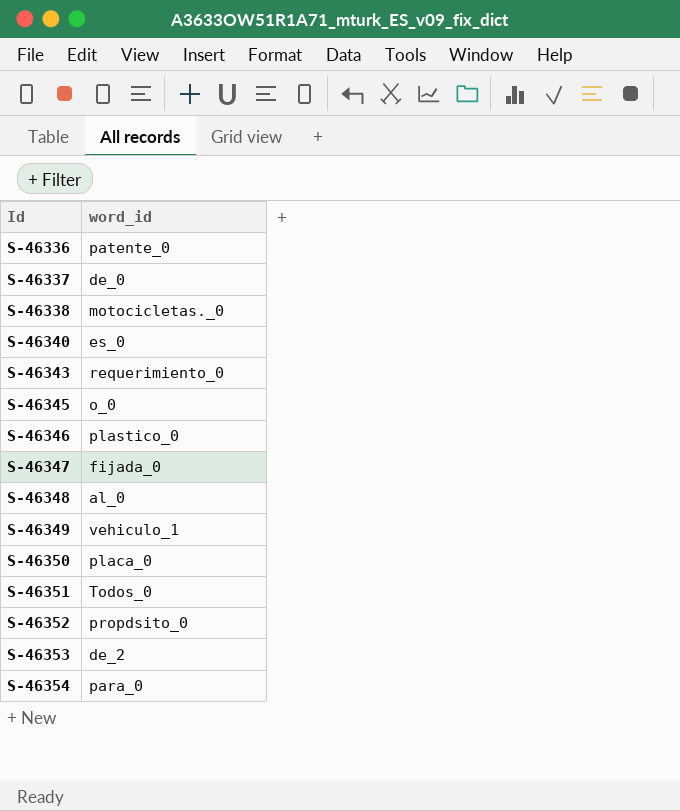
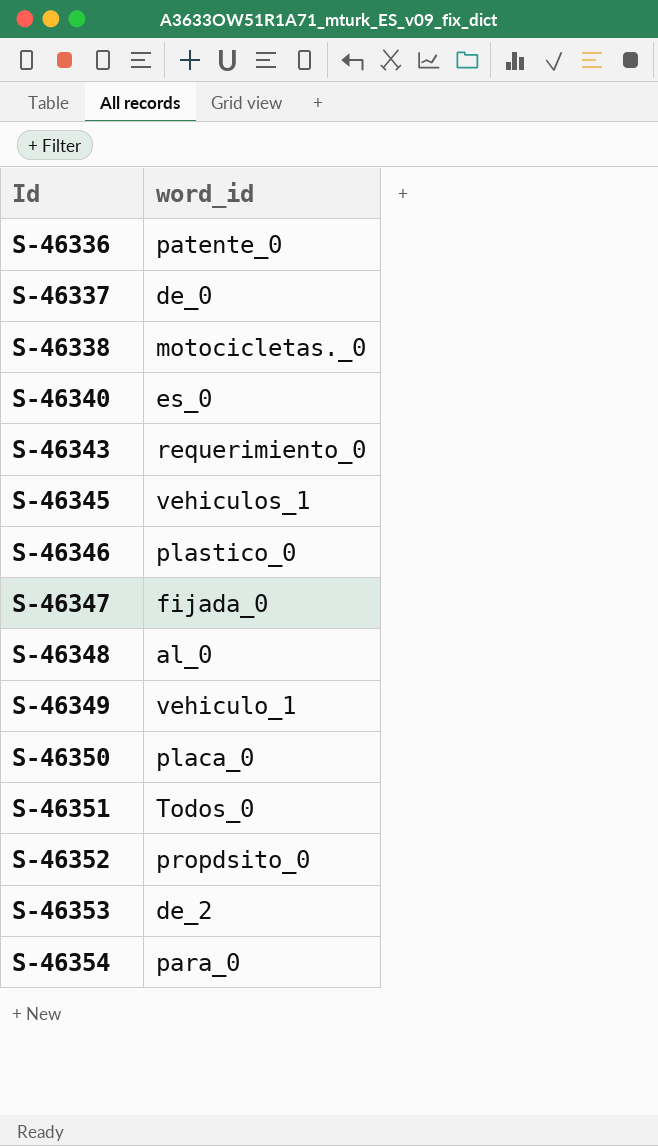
S-46345 | word_id: o_0 -> vehiculos_1

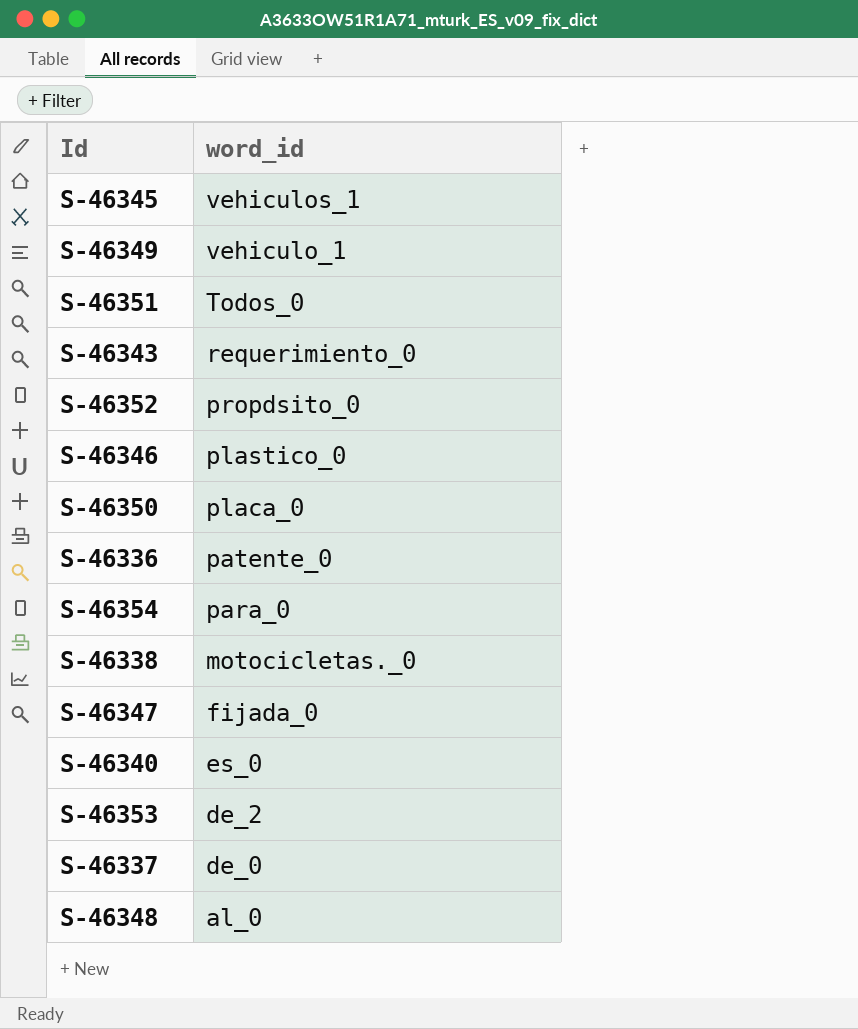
row order: Id ascending -> word_id descending

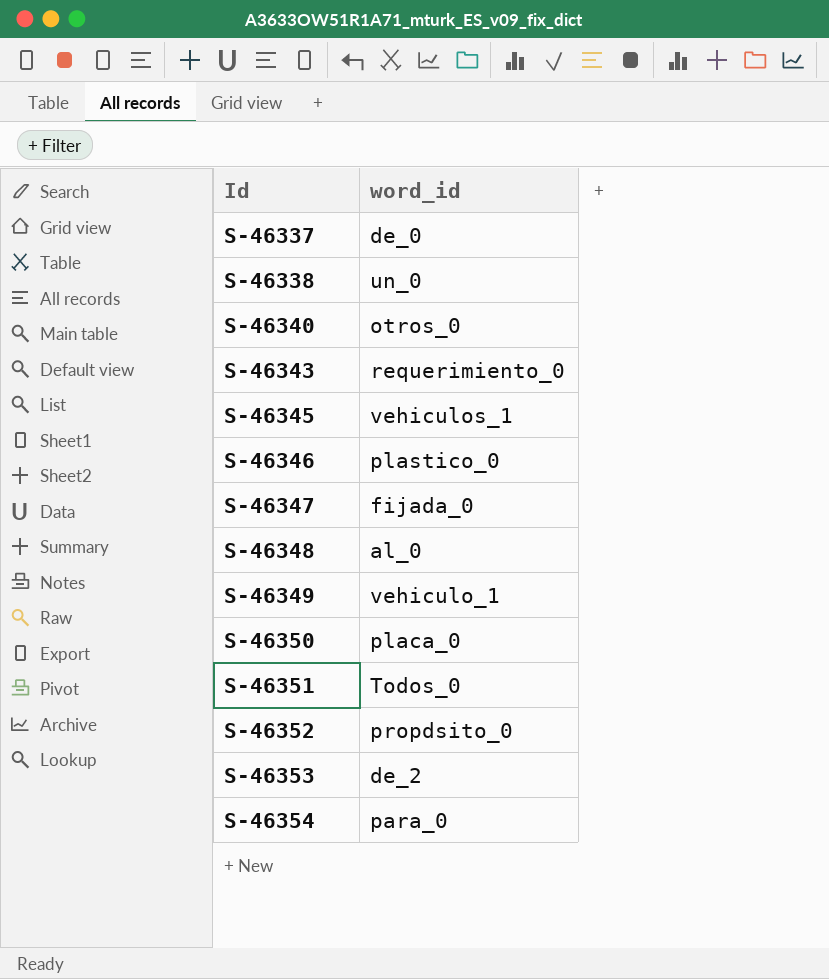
row order: word_id descending -> Id ascending
row S-46336: patente_0 -> none
S-46338 | word_id: motocicletas._0 -> un_0
S-46340 | word_id: es_0 -> otros_0

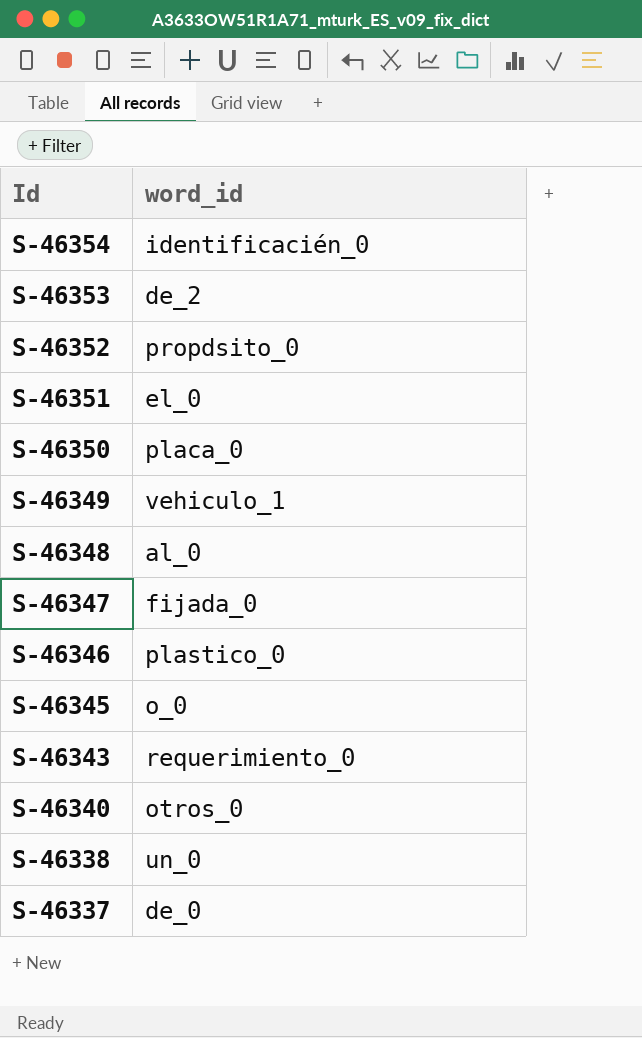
row order: Id ascending -> Id descending
S-46354 | word_id: para_0 -> identificacién_0
S-46351 | word_id: Todos_0 -> el_0
S-46345 | word_id: vehiculos_1 -> o_0

